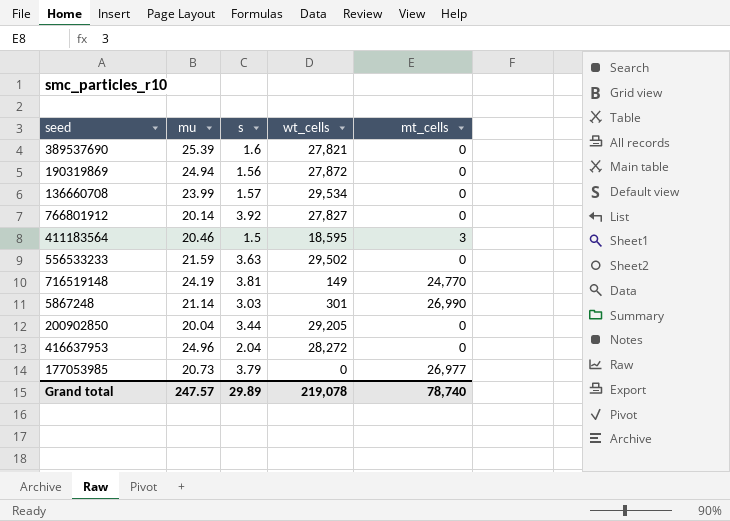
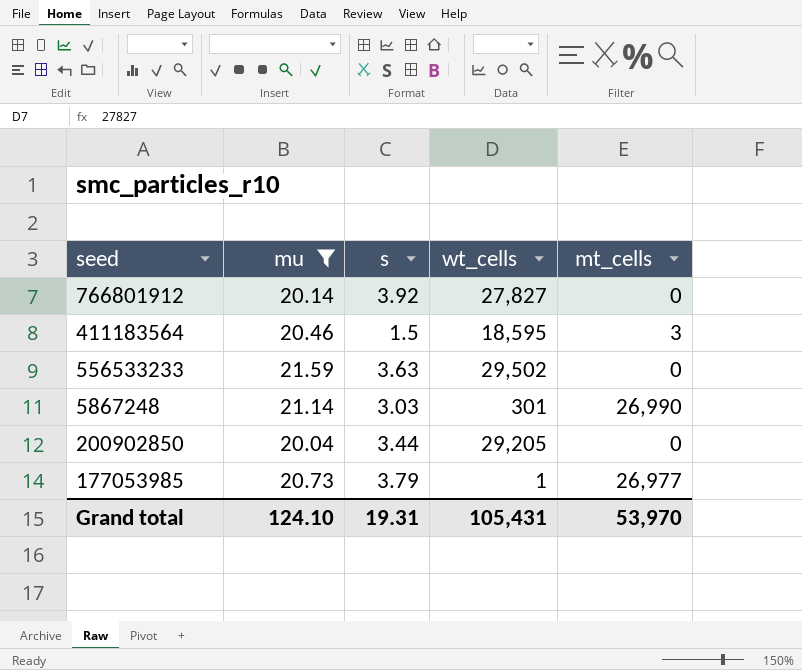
filter: none -> mu <= 21.59
177053985 | wt_cells: 0 -> 1
Grand total | mu: 247.57 -> 124.10
Grand total | s: 29.89 -> 19.31
Grand total | wt_cells: 219,078 -> 105,431
Grand total | mt_cells: 78,740 -> 53,970

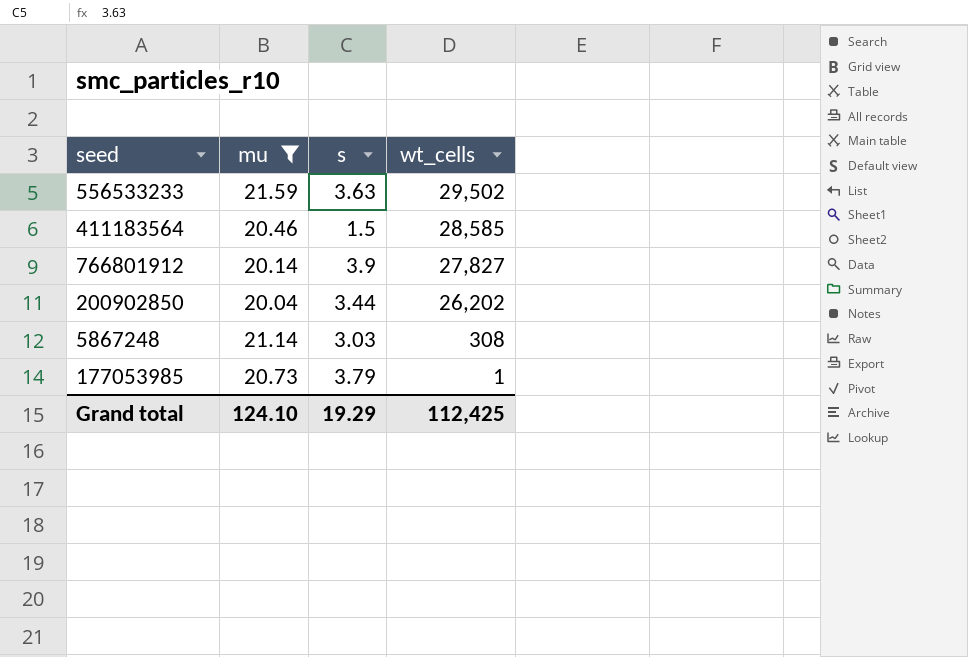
row order: none -> wt_cells descending
column mt_cells | position: 5 -> none
411183564 | wt_cells: 18,595 -> 28,585
766801912 | s: 3.92 -> 3.9
200902850 | wt_cells: 29,205 -> 26,202
5867248 | wt_cells: 301 -> 308
Grand total | s: 19.31 -> 19.29
Grand total | wt_cells: 105,431 -> 112,425

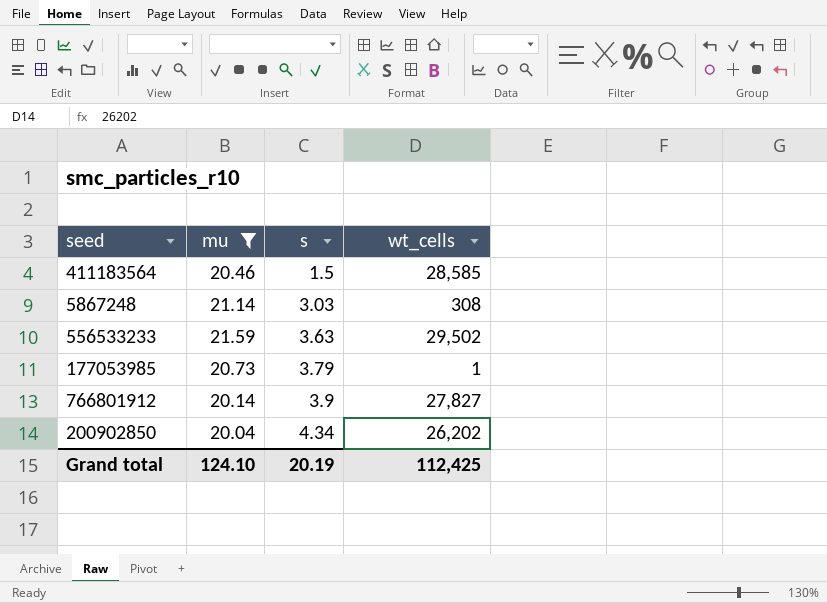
row order: wt_cells descending -> s ascending
200902850 | s: 3.44 -> 4.34
Grand total | s: 19.29 -> 20.19

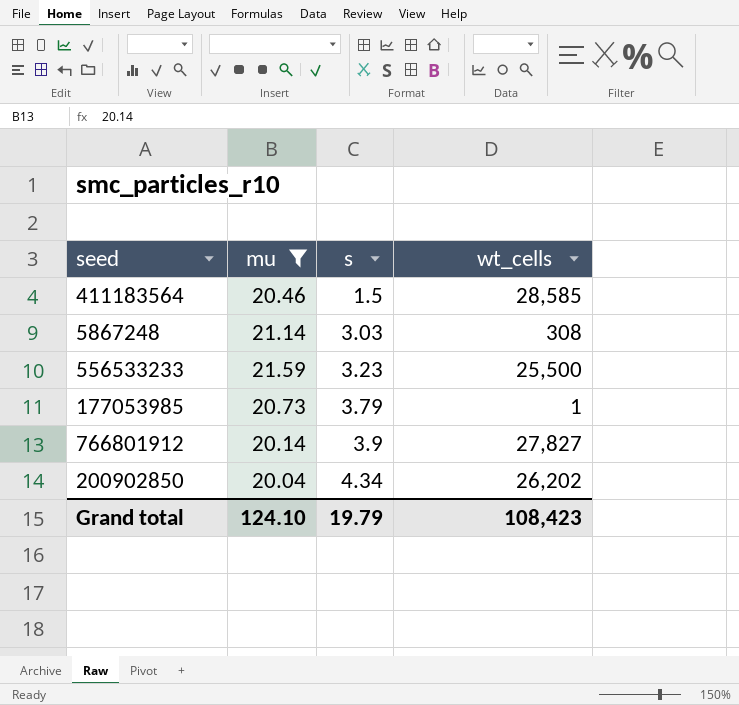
556533233 | s: 3.63 -> 3.23
556533233 | wt_cells: 29,502 -> 25,500
Grand total | s: 20.19 -> 19.79
Grand total | wt_cells: 112,425 -> 108,423

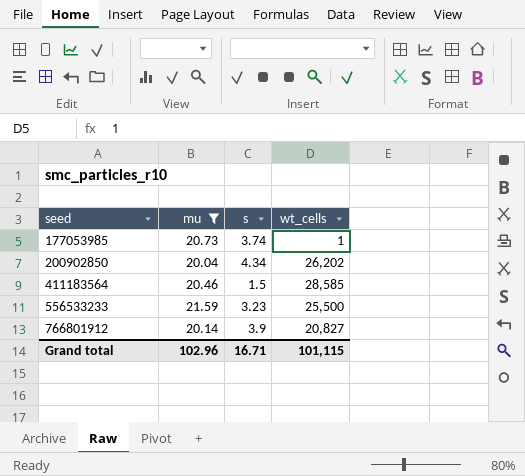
row order: s ascending -> seed ascending
row 5867248: 21.14 | 3.03 | 308 -> none
177053985 | s: 3.79 -> 3.74
766801912 | wt_cells: 27,827 -> 20,827
Grand total | mu: 124.10 -> 102.96
Grand total | s: 19.79 -> 16.71
Grand total | wt_cells: 108,423 -> 101,115

